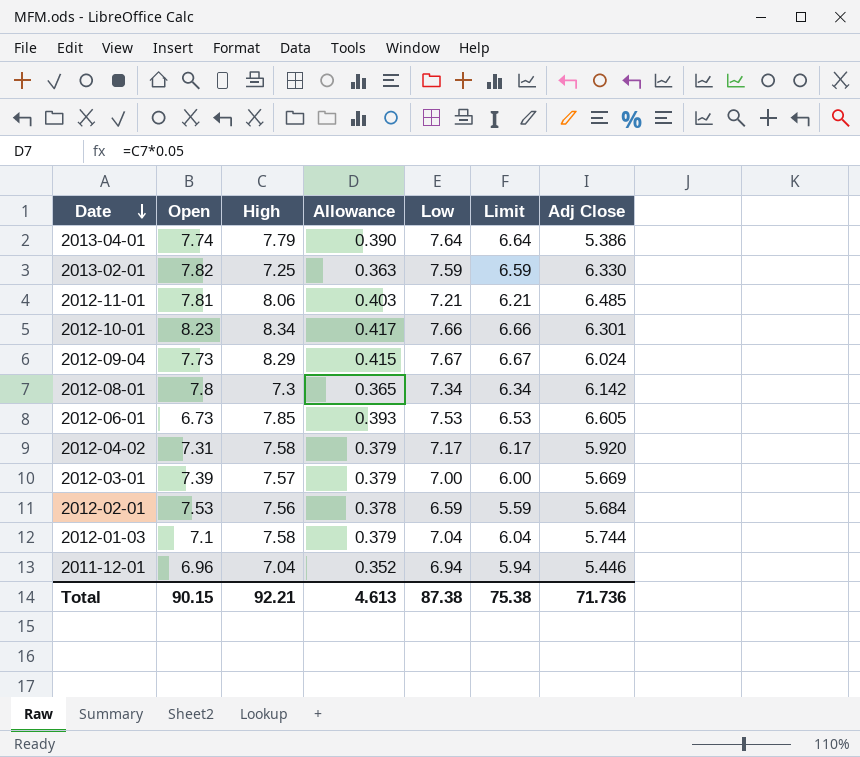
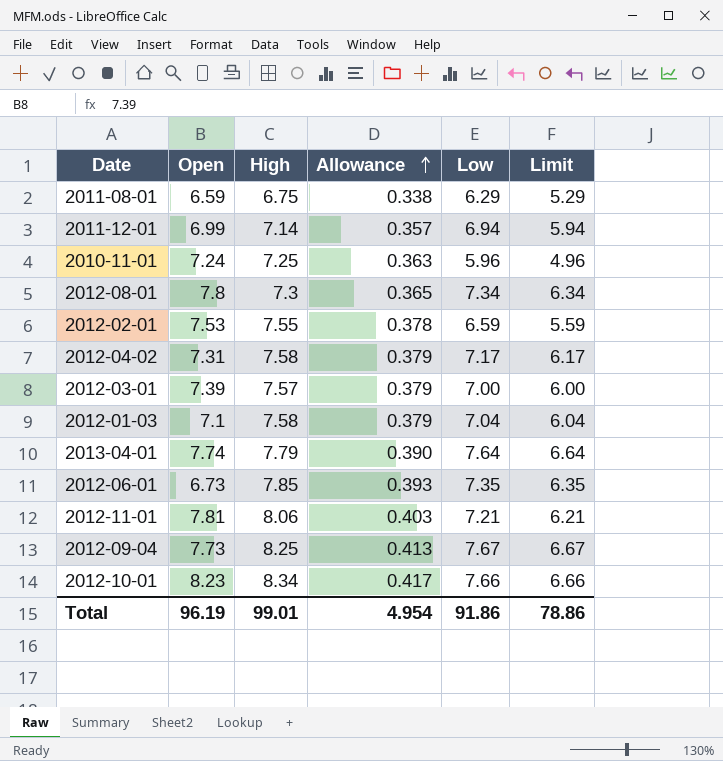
row order: Date descending -> Allowance ascending
column Adj Close | position: 7 -> none
row 2013-02-01: 7.82 | 7.25 | 0.363 | 7.59 | 6.59 | 6.330 -> none
row 2011-08-01: none -> 6.59 | 6.75 | 0.338 | 6.29 | 5.29
2011-12-01 | Open: 6.96 -> 6.99
2011-12-01 | High: 7.04 -> 7.14
2011-12-01 | Allowance: 0.352 -> 0.357
row 2010-11-01: none -> 7.24 | 7.25 | 0.363 | 5.96 | 4.96
2012-02-01 | High: 7.56 -> 7.55
2012-06-01 | Low: 7.53 -> 7.35
2012-06-01 | Limit: 6.53 -> 6.35
2012-09-04 | High: 8.29 -> 8.25
2012-09-04 | Allowance: 0.415 -> 0.413
Total | Open: 90.15 -> 96.19
Total | High: 92.21 -> 99.01
Total | Allowance: 4.613 -> 4.954
Total | Low: 87.38 -> 91.86
Total | Limit: 75.38 -> 78.86

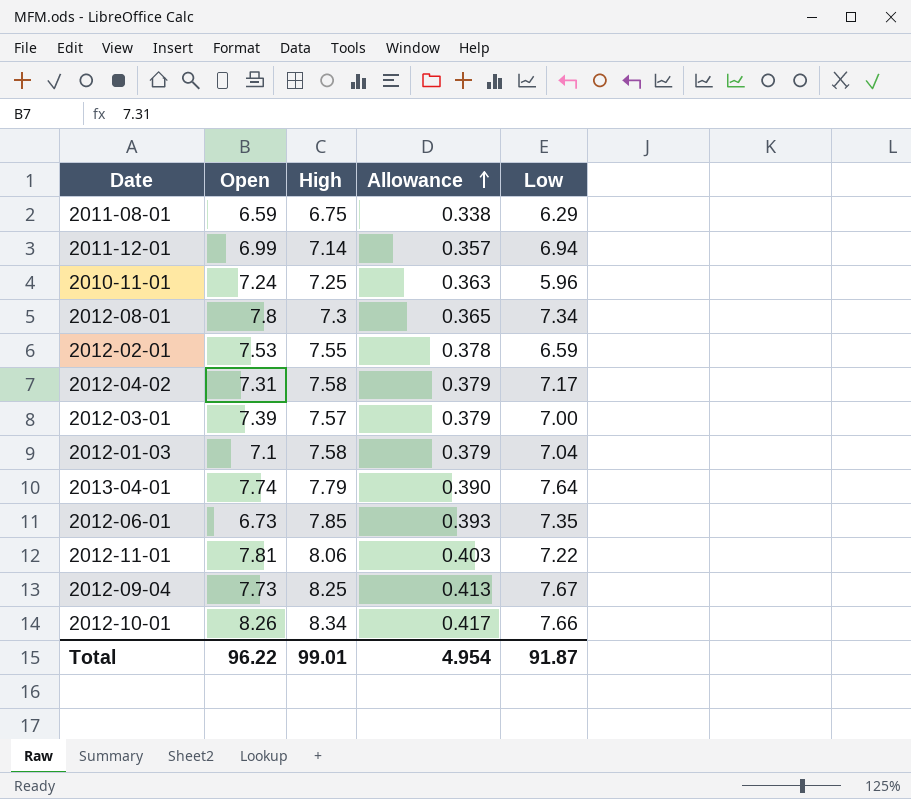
column Limit | formula: [Low] - 1 -> none
2012-11-01 | Low: 7.21 -> 7.22
2012-10-01 | Open: 8.23 -> 8.26
Total | Open: 96.19 -> 96.22
Total | Low: 91.86 -> 91.87

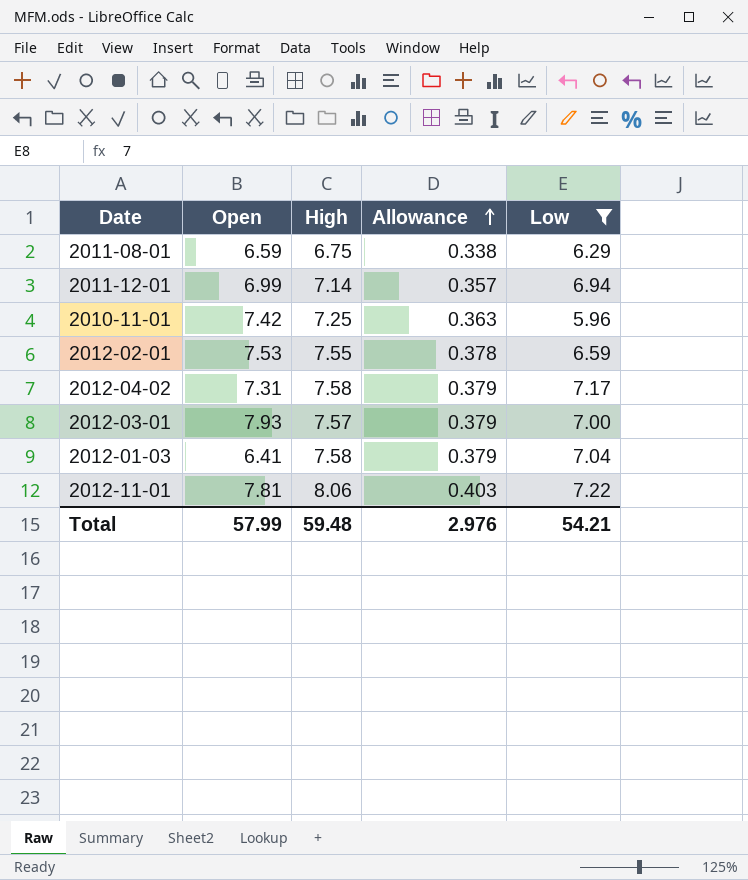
filter: none -> Low <= 7.22
2010-11-01 | Open: 7.24 -> 7.42
2012-03-01 | Open: 7.39 -> 7.93
2012-01-03 | Open: 7.1 -> 6.41
Total | Open: 96.22 -> 57.99
Total | High: 99.01 -> 59.48
Total | Allowance: 4.954 -> 2.976
Total | Low: 91.87 -> 54.21

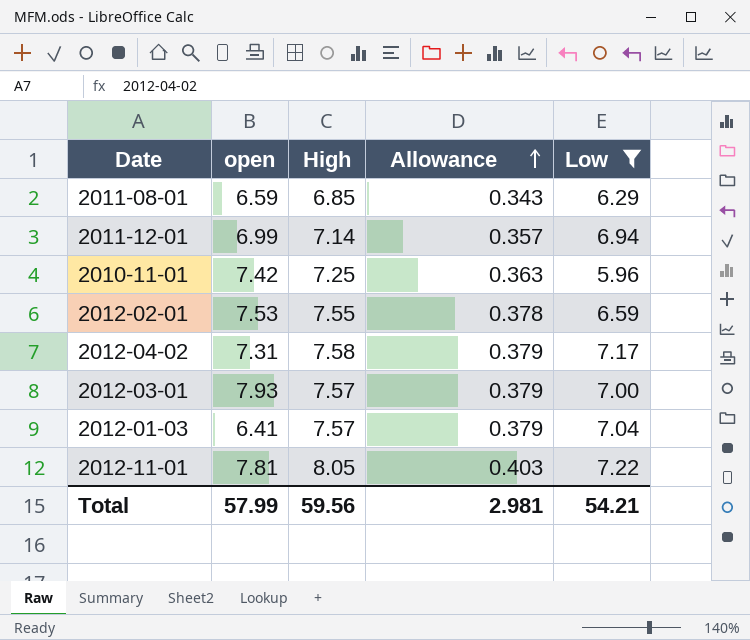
column name: Open -> open
2011-08-01 | High: 6.75 -> 6.85
2011-08-01 | Allowance: 0.338 -> 0.343
2012-01-03 | High: 7.58 -> 7.57
2012-11-01 | High: 8.06 -> 8.05
Total | High: 59.48 -> 59.56
Total | Allowance: 2.976 -> 2.981

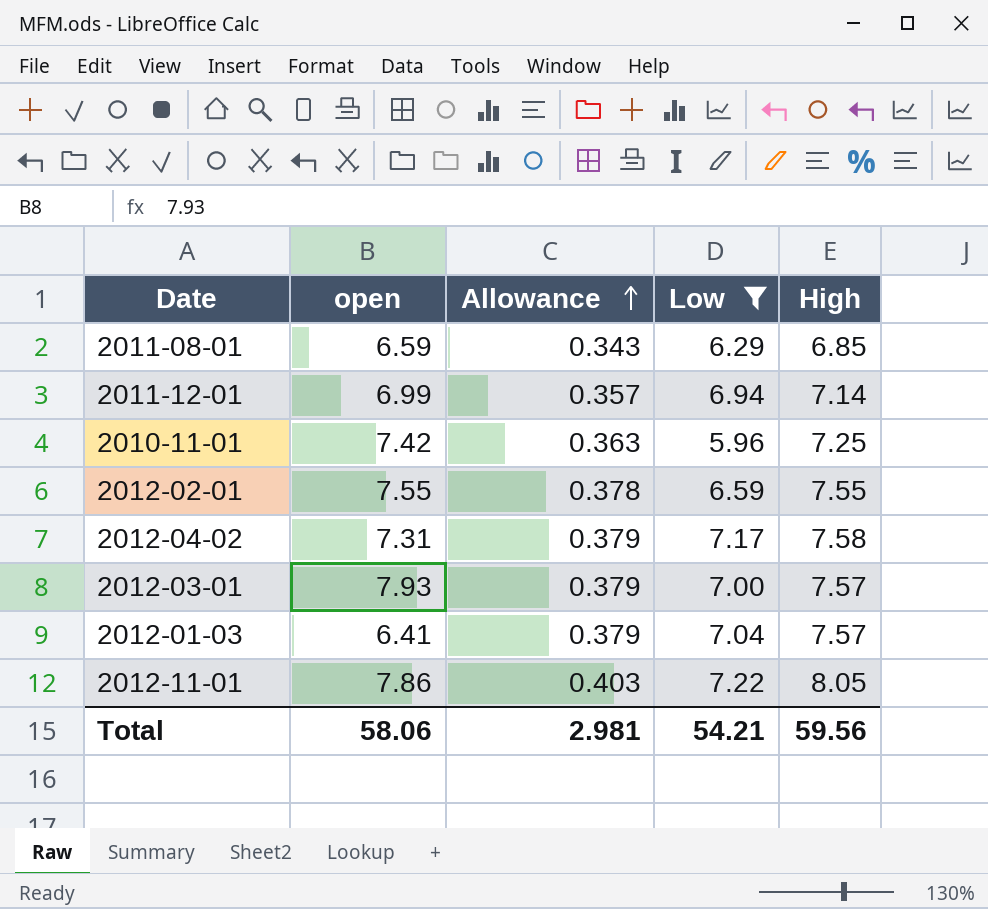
column High | position: 3 -> 5
2012-02-01 | open: 7.53 -> 7.55
2012-11-01 | open: 7.81 -> 7.86
Total | open: 57.99 -> 58.06

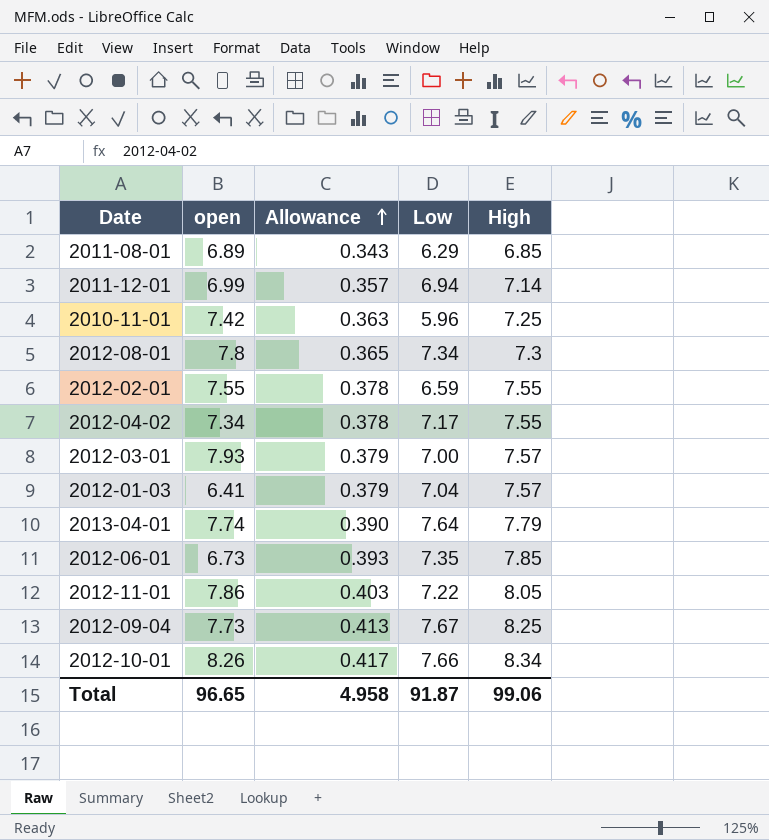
filter: Low <= 7.22 -> none
2011-08-01 | open: 6.59 -> 6.89
2012-04-02 | open: 7.31 -> 7.34
2012-04-02 | Allowance: 0.379 -> 0.378
2012-04-02 | High: 7.58 -> 7.55
Total | open: 58.06 -> 96.65
Total | Allowance: 2.981 -> 4.958
Total | Low: 54.21 -> 91.87
Total | High: 59.56 -> 99.06

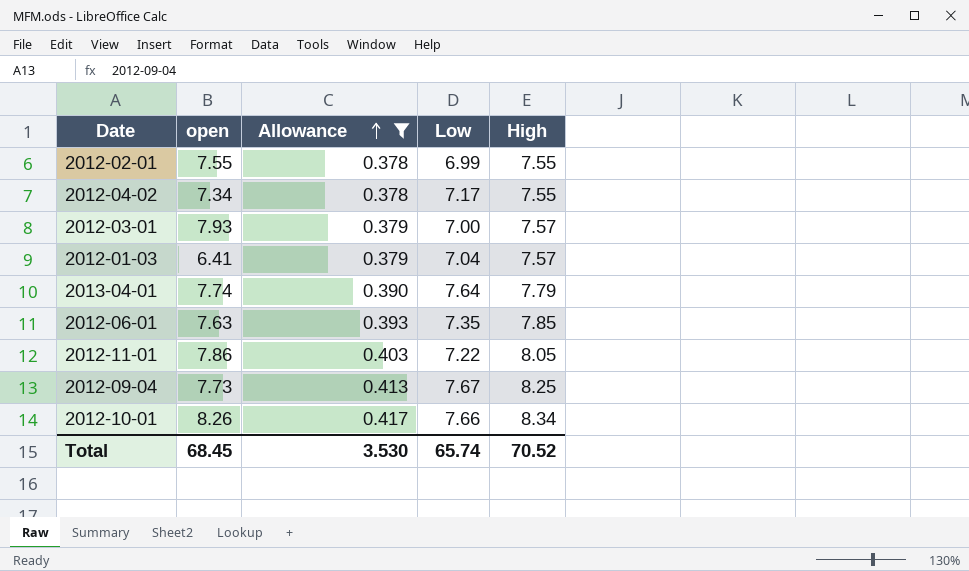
filter: none -> Allowance >= 0.378
2012-02-01 | Low: 6.59 -> 6.99
2012-06-01 | open: 6.73 -> 7.63
Total | open: 96.65 -> 68.45
Total | Allowance: 4.958 -> 3.530
Total | Low: 91.87 -> 65.74
Total | High: 99.06 -> 70.52

